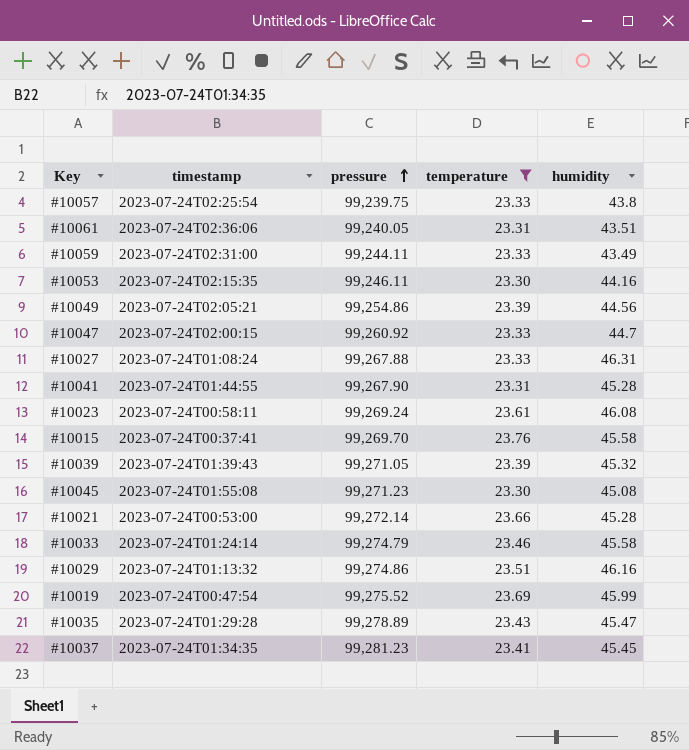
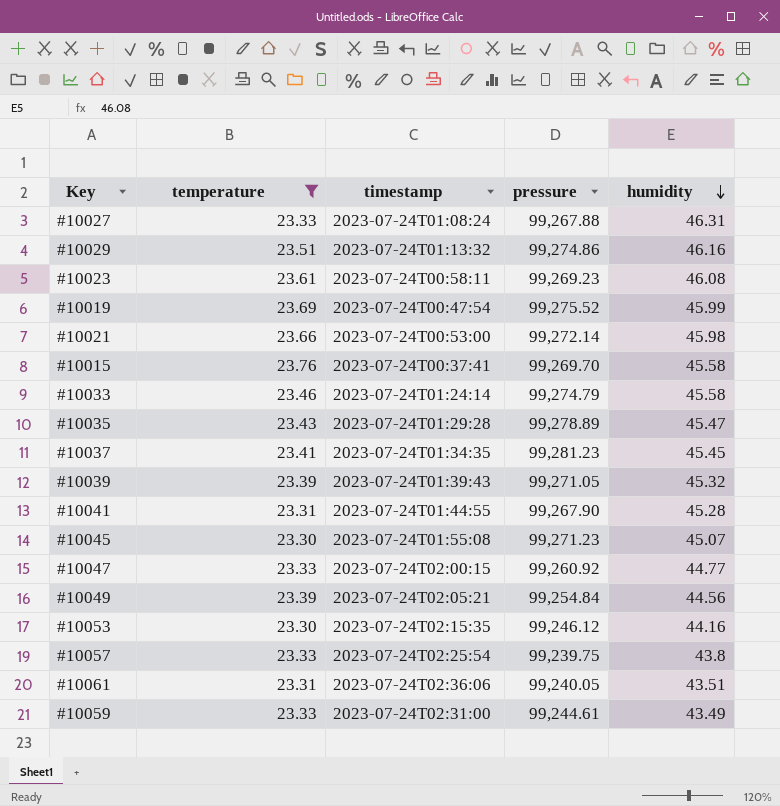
row order: pressure ascending -> humidity descending
column temperature | position: 4 -> 2
#10023 | pressure: 99,269.24 -> 99,269.23
#10021 | humidity: 45.28 -> 45.98
#10045 | humidity: 45.08 -> 45.07
#10047 | humidity: 44.7 -> 44.77
#10049 | pressure: 99,254.86 -> 99,254.84
#10053 | pressure: 99,246.11 -> 99,246.12
#10059 | pressure: 99,244.11 -> 99,244.61

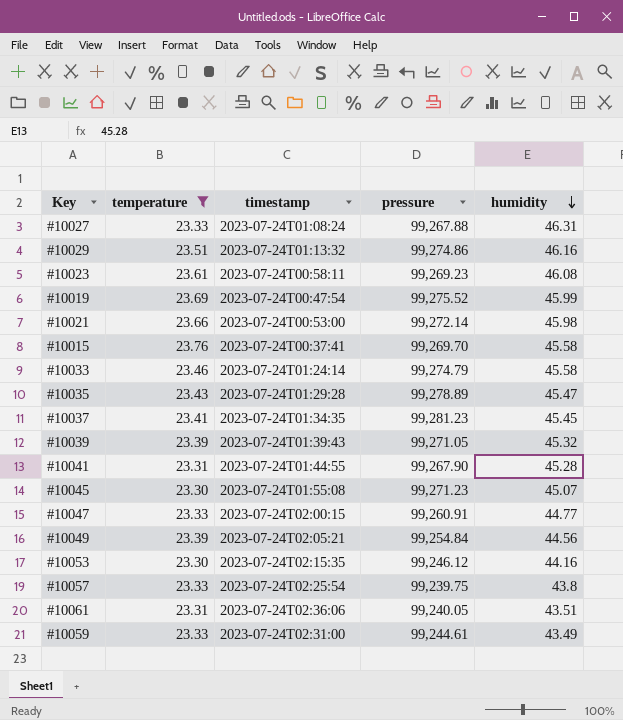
#10047 | pressure: 99,260.92 -> 99,260.91

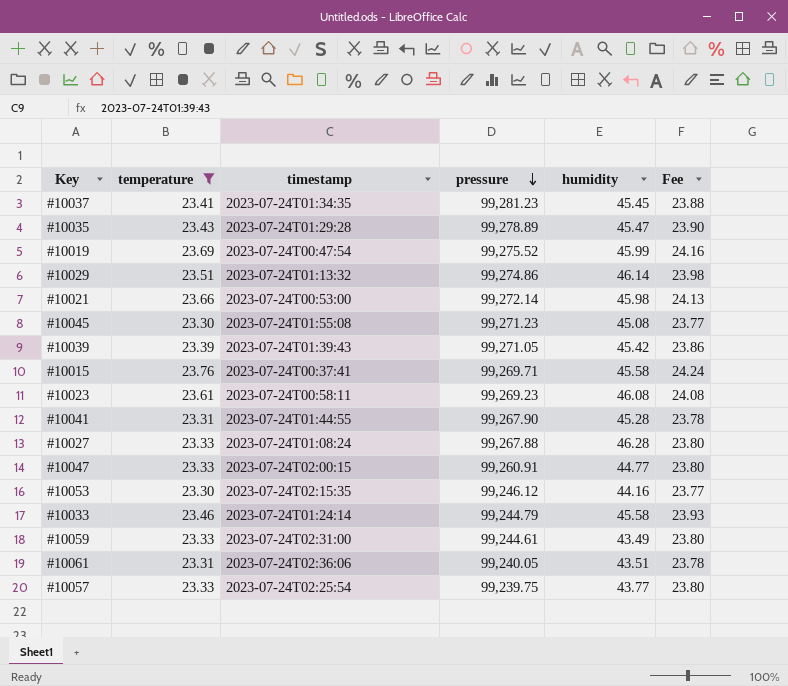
row order: humidity descending -> pressure descending
column Fee | formula: none -> [temperature] * 1.02
row #10049: 23.39 | 2023-07-24T02:05:21 | 99,254.84 | 44.56 -> none
#10029 | humidity: 46.16 -> 46.14
#10045 | humidity: 45.07 -> 45.08
#10039 | humidity: 45.32 -> 45.42
#10015 | pressure: 99,269.70 -> 99,269.71
#10027 | humidity: 46.31 -> 46.28
#10033 | pressure: 99,274.79 -> 99,244.79
#10057 | humidity: 43.8 -> 43.77

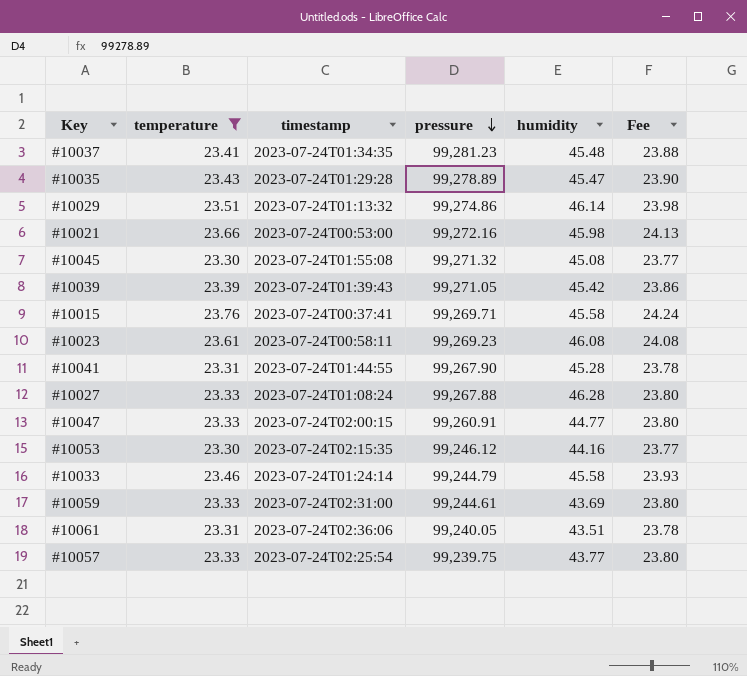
row #10019: 23.69 | 2023-07-24T00:47:54 | 99,275.52 | 45.99 | 24.16 -> none
#10037 | humidity: 45.45 -> 45.48
#10021 | pressure: 99,272.14 -> 99,272.16
#10045 | pressure: 99,271.23 -> 99,271.32
#10059 | humidity: 43.49 -> 43.69

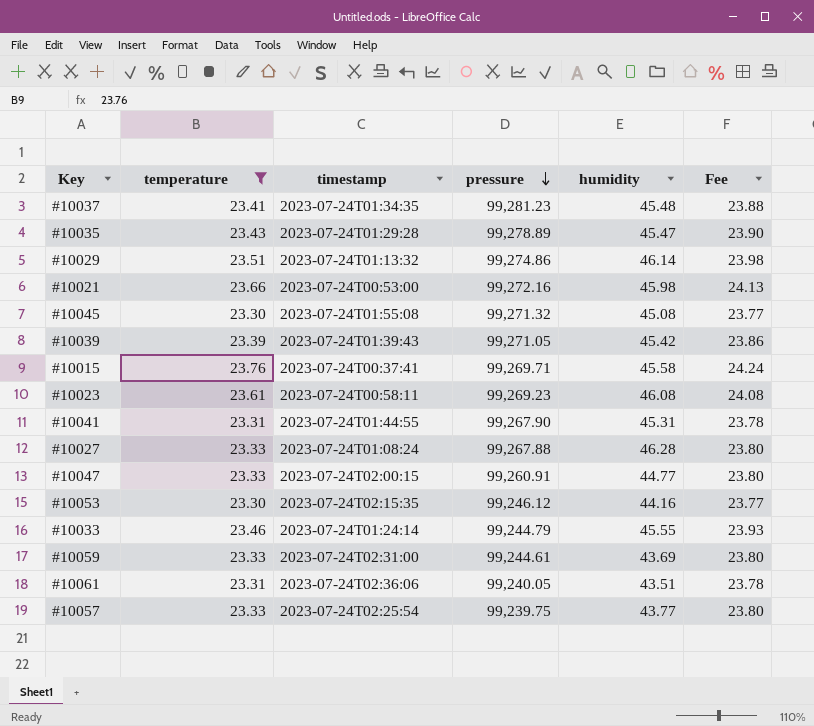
#10041 | humidity: 45.28 -> 45.31
#10033 | humidity: 45.58 -> 45.55

